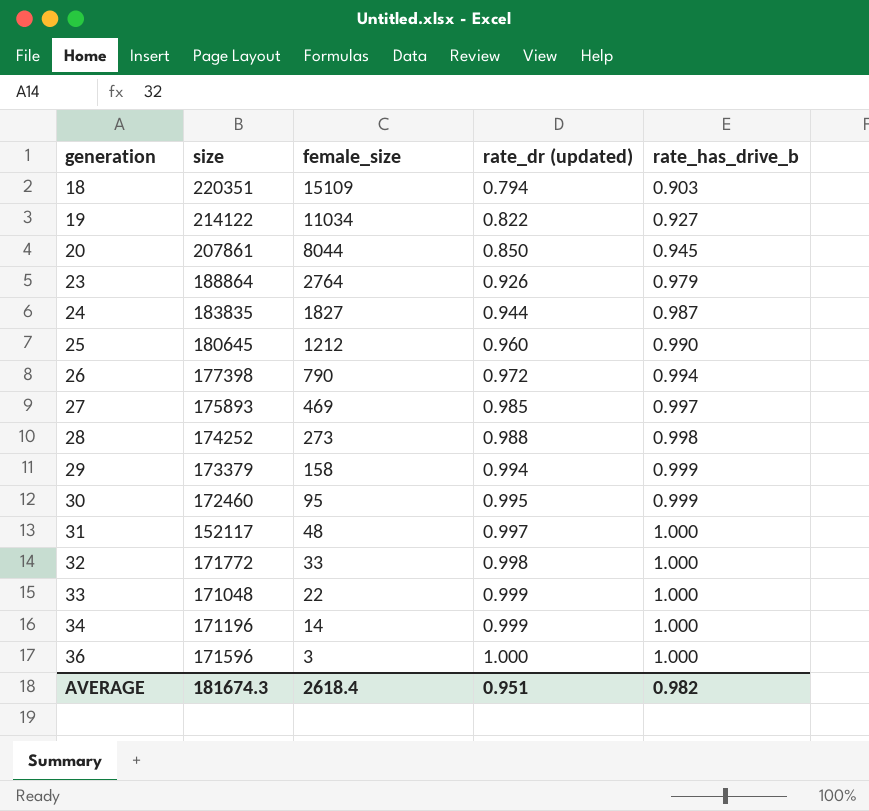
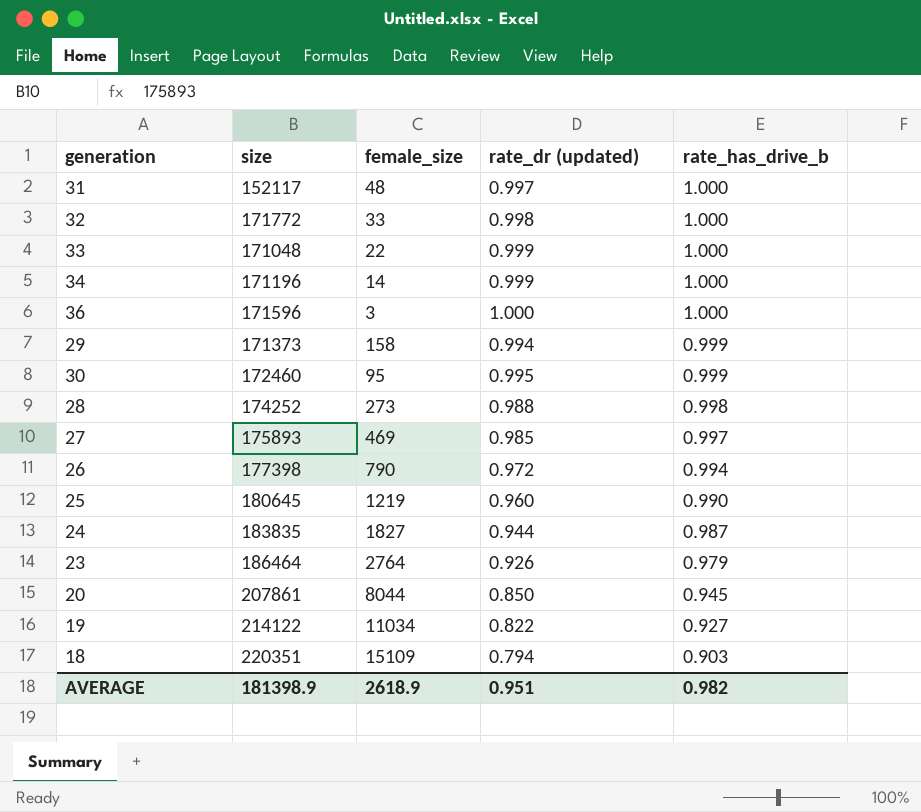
row order: generation ascending -> rate_has_drive_b descending
29 | size: 173379 -> 171373
25 | female_size: 1212 -> 1219
23 | size: 188864 -> 186464
AVERAGE | size: 181674.3 -> 181398.9
AVERAGE | female_size: 2618.4 -> 2618.9

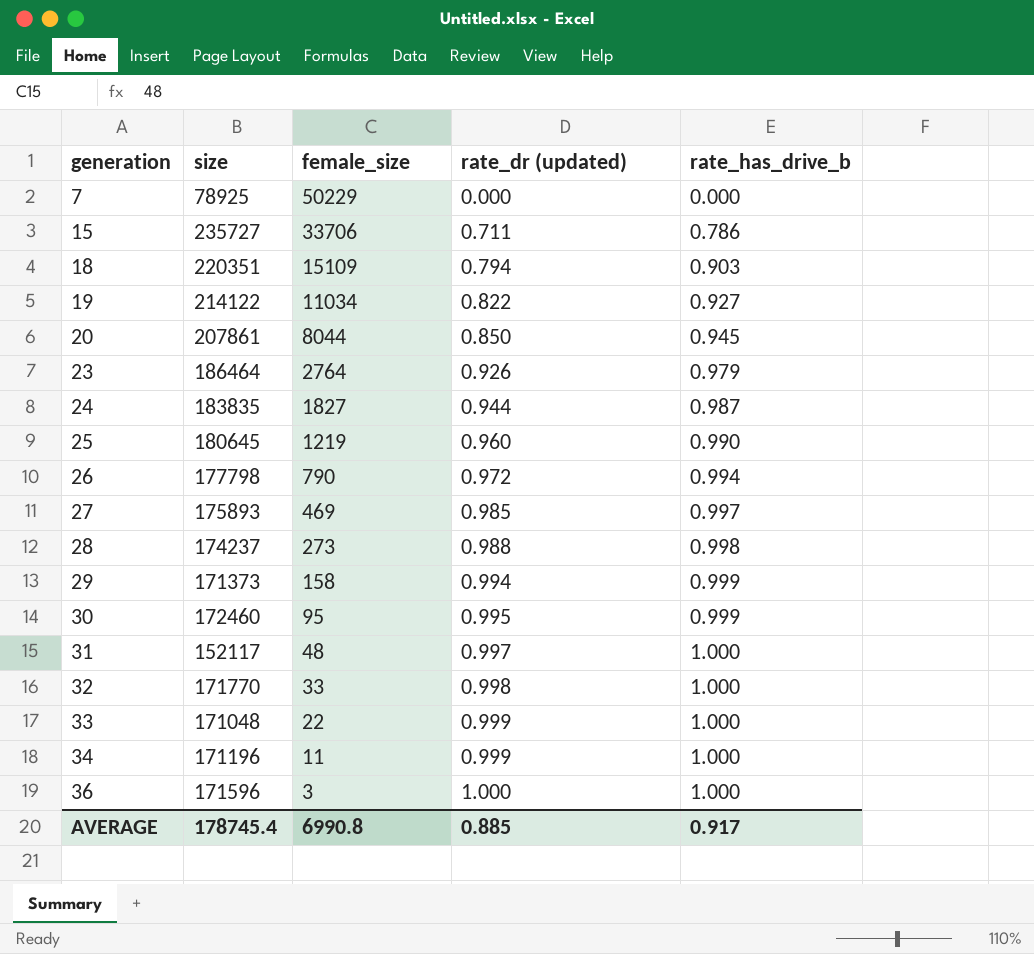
row order: rate_has_drive_b descending -> generation ascending
row 7: none -> 78925 | 50229 | 0.000 | 0.000
row 15: none -> 235727 | 33706 | 0.711 | 0.786
26 | size: 177398 -> 177798
28 | size: 174252 -> 174237
32 | size: 171772 -> 171770
34 | female_size: 14 -> 11
AVERAGE | size: 181398.9 -> 178745.4
AVERAGE | female_size: 2618.9 -> 6990.8
AVERAGE | rate_dr (updated): 0.951 -> 0.885
AVERAGE | rate_has_drive_b: 0.982 -> 0.917

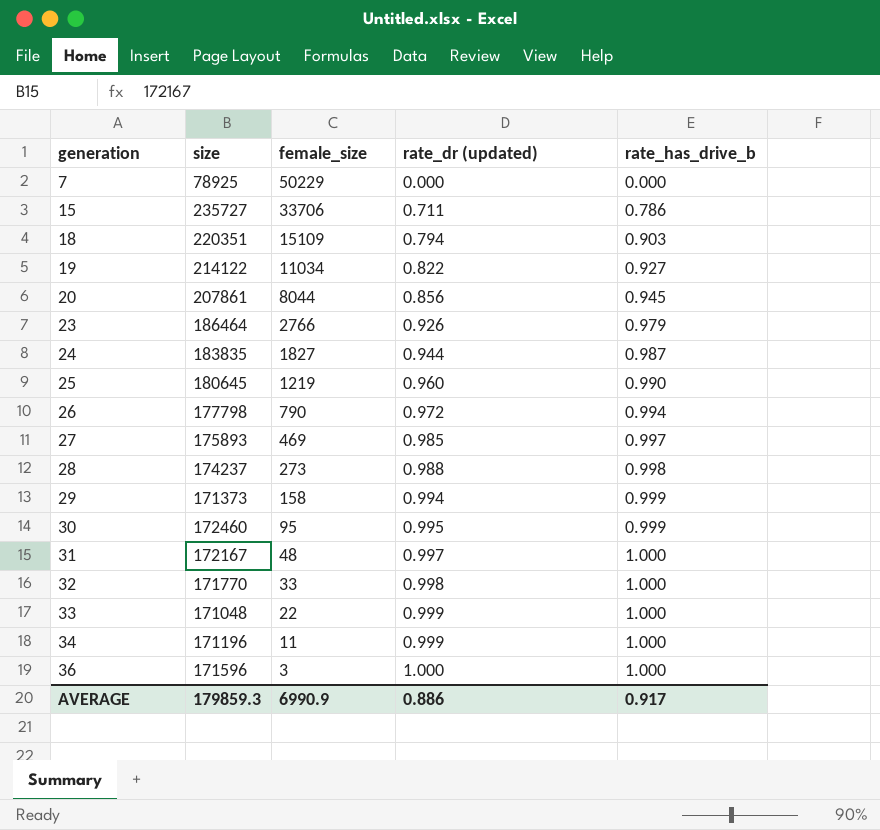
20 | rate_dr (updated): 0.850 -> 0.856
23 | female_size: 2764 -> 2766
31 | size: 152117 -> 172167
AVERAGE | size: 178745.4 -> 179859.3
AVERAGE | female_size: 6990.8 -> 6990.9
AVERAGE | rate_dr (updated): 0.885 -> 0.886

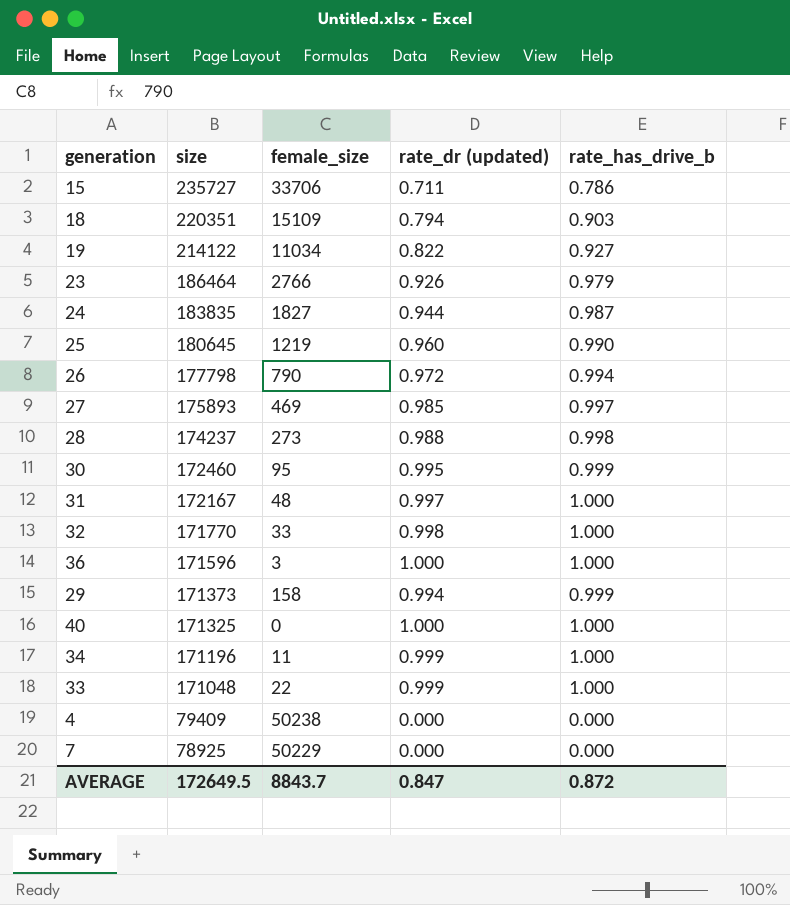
row order: generation ascending -> size descending
row 20: 207861 | 8044 | 0.856 | 0.945 -> none
row 40: none -> 171325 | 0 | 1.000 | 1.000
row 4: none -> 79409 | 50238 | 0.000 | 0.000
AVERAGE | size: 179859.3 -> 172649.5
AVERAGE | female_size: 6990.9 -> 8843.7
AVERAGE | rate_dr (updated): 0.886 -> 0.847
AVERAGE | rate_has_drive_b: 0.917 -> 0.872

